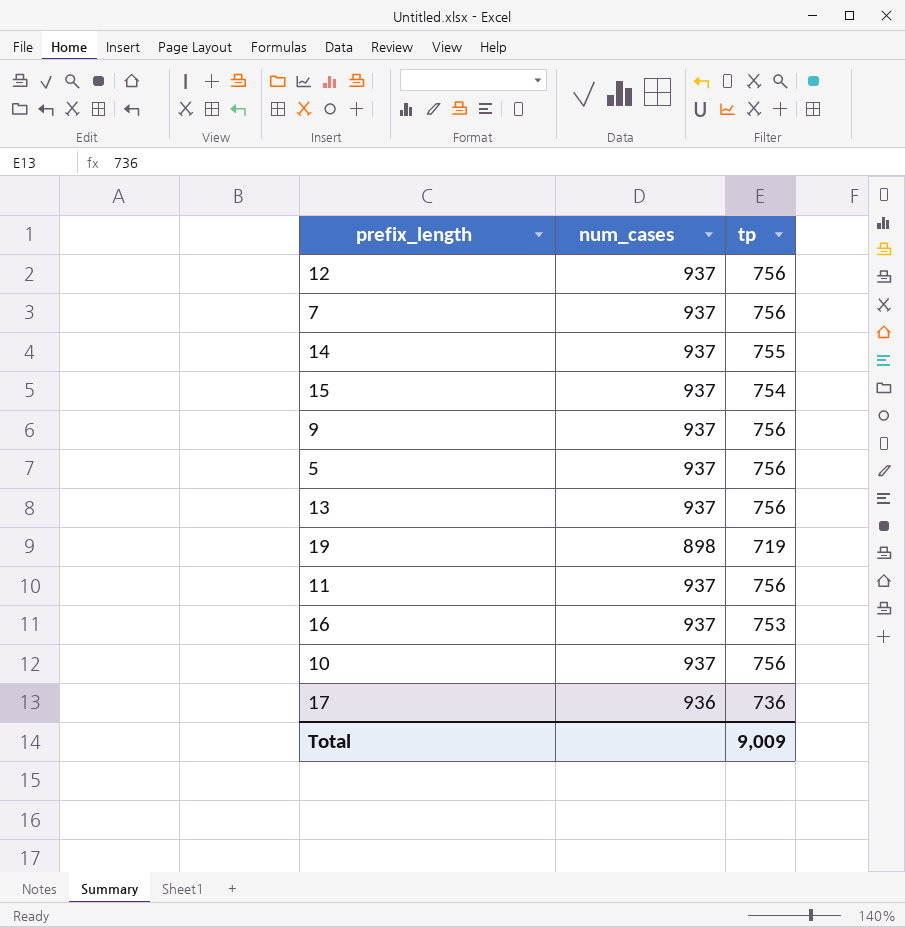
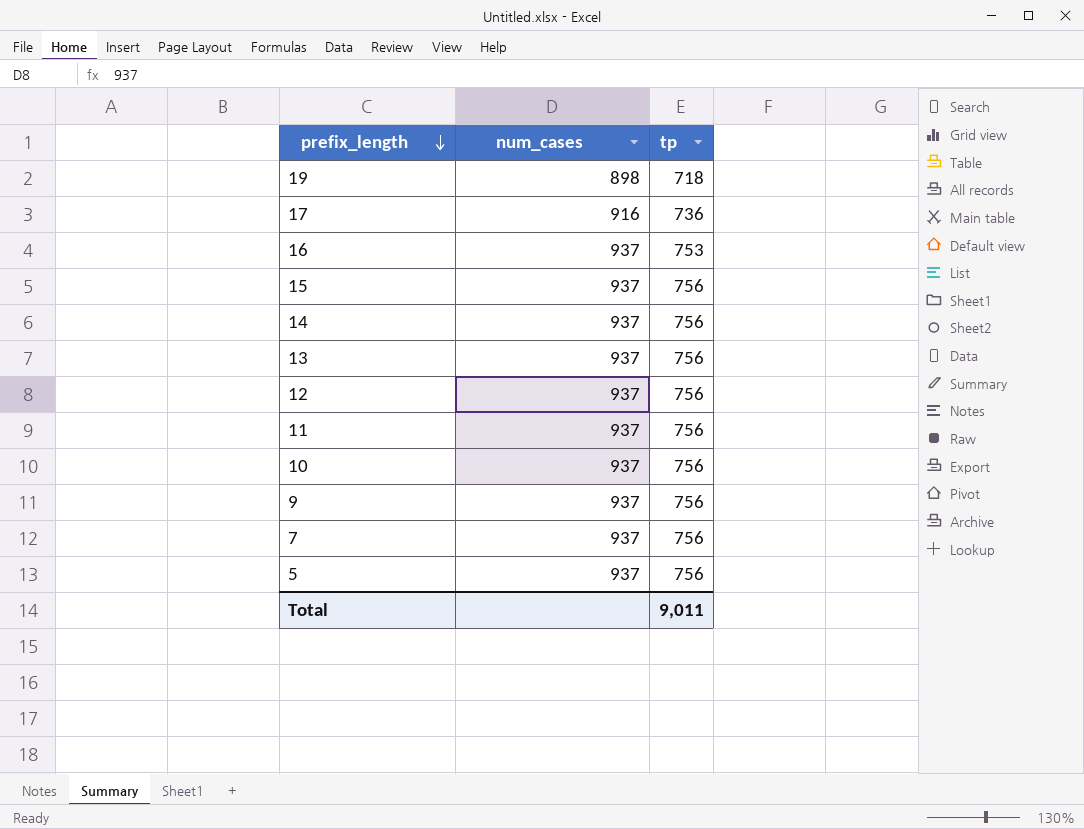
row order: none -> prefix_length descending
19 | tp: 719 -> 718
17 | num_cases: 936 -> 916
15 | tp: 754 -> 756
14 | tp: 755 -> 756
Total | tp: 9,009 -> 9,011

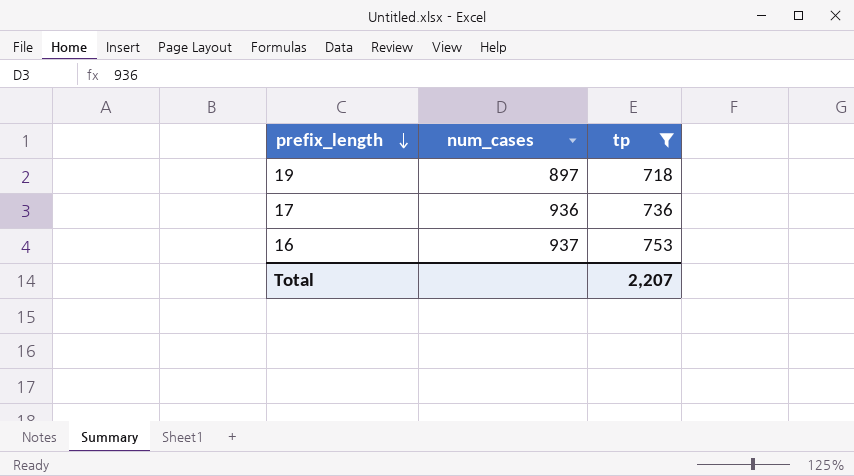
filter: none -> tp != 756
19 | num_cases: 898 -> 897
17 | num_cases: 916 -> 936
Total | tp: 9,011 -> 2,207

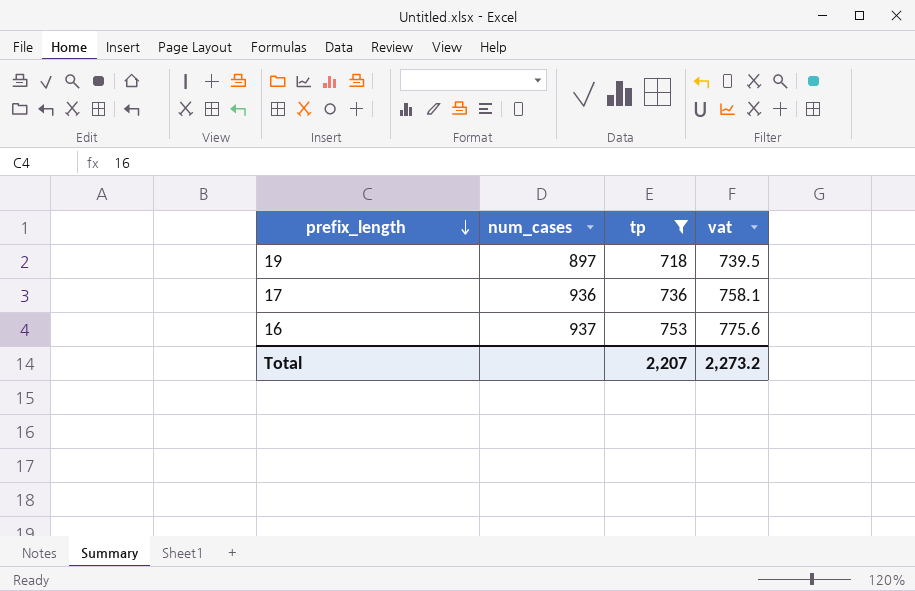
column vat | formula: none -> [tp] * 1.03

